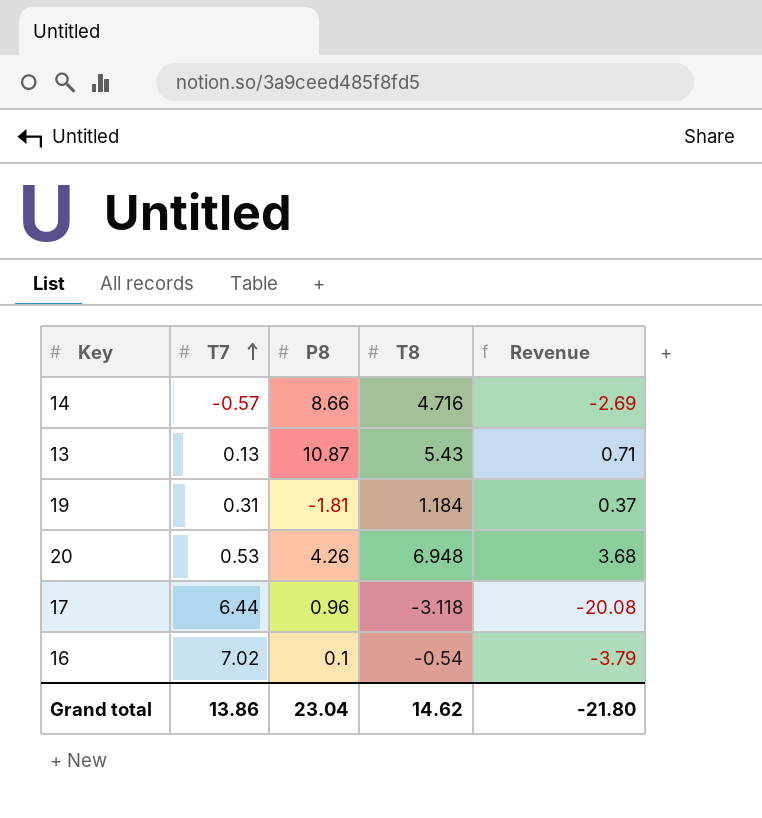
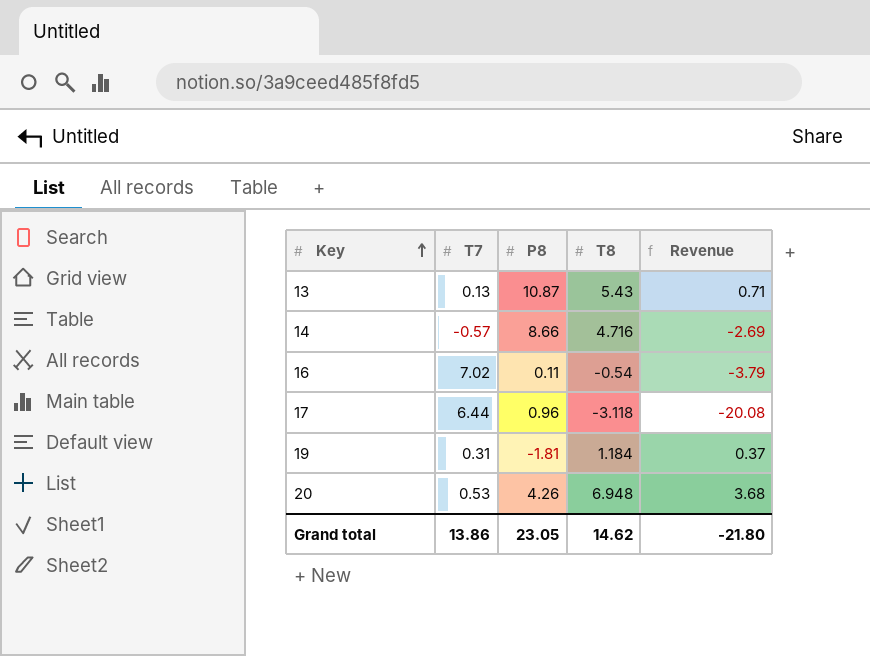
row order: T7 ascending -> Key ascending
16 | P8: 0.1 -> 0.11
Grand total | P8: 23.04 -> 23.05

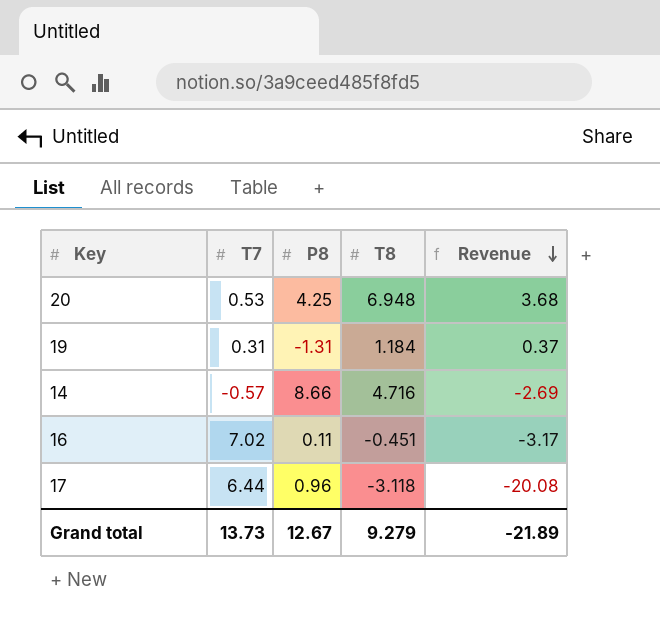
row order: Key ascending -> Revenue descending
row 13: 0.13 | 10.87 | 5.43 | 0.71 -> none
20 | P8: 4.26 -> 4.25
19 | P8: -1.81 -> -1.31
16 | T8: -0.54 -> -0.451
16 | Revenue: -3.79 -> -3.17
Grand total | T7: 13.86 -> 13.73
Grand total | P8: 23.05 -> 12.67
Grand total | T8: 14.62 -> 9.279
Grand total | Revenue: -21.80 -> -21.89

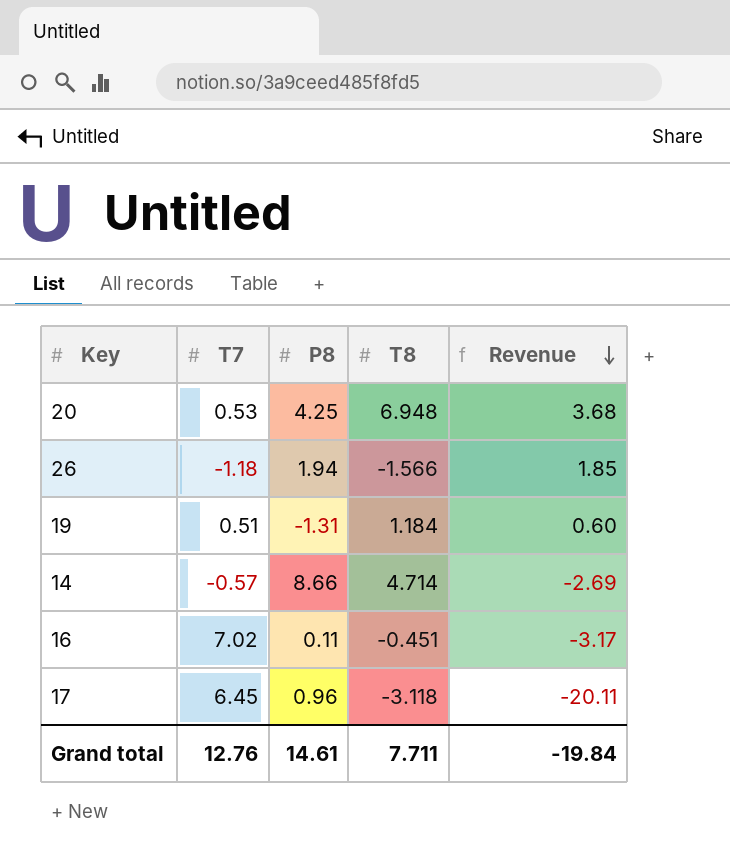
row 26: none -> -1.18 | 1.94 | -1.566 | 1.85
19 | T7: 0.31 -> 0.51
19 | Revenue: 0.37 -> 0.60
14 | T8: 4.716 -> 4.714
17 | T7: 6.44 -> 6.45
17 | Revenue: -20.08 -> -20.11
Grand total | T7: 13.73 -> 12.76
Grand total | P8: 12.67 -> 14.61
Grand total | T8: 9.279 -> 7.711
Grand total | Revenue: -21.89 -> -19.84

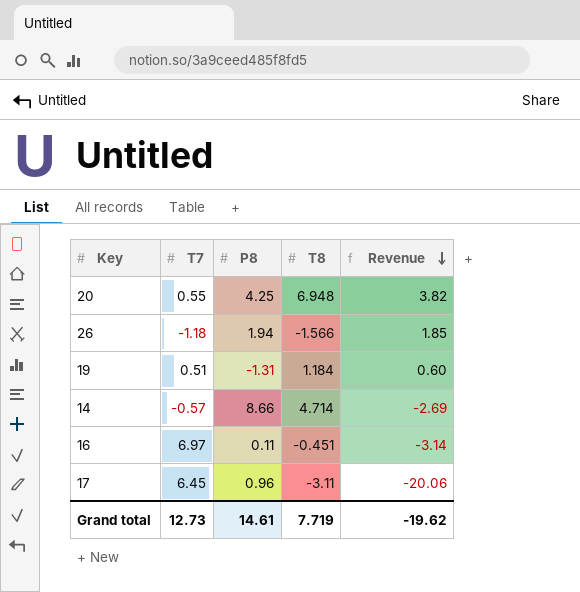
20 | T7: 0.53 -> 0.55
20 | Revenue: 3.68 -> 3.82
16 | T7: 7.02 -> 6.97
16 | Revenue: -3.17 -> -3.14
17 | T8: -3.118 -> -3.11
17 | Revenue: -20.11 -> -20.06
Grand total | T7: 12.76 -> 12.73
Grand total | T8: 7.711 -> 7.719
Grand total | Revenue: -19.84 -> -19.62

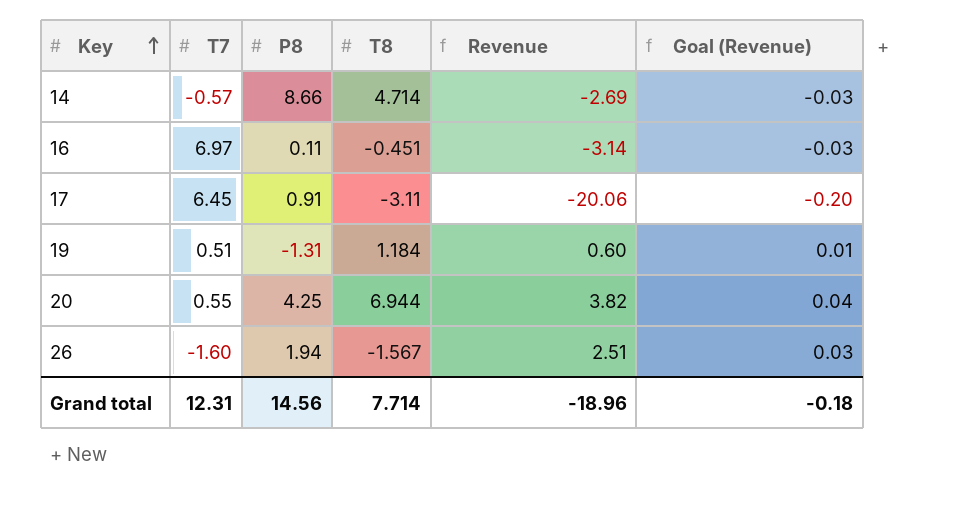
row order: Revenue descending -> Key ascending
column Goal (Revenue) | formula: none -> [Revenue] * 0.01
17 | P8: 0.96 -> 0.91
20 | T8: 6.948 -> 6.944
26 | T7: -1.18 -> -1.60
26 | T8: -1.566 -> -1.567
26 | Revenue: 1.85 -> 2.51
Grand total | T7: 12.73 -> 12.31
Grand total | P8: 14.61 -> 14.56
Grand total | T8: 7.719 -> 7.714
Grand total | Revenue: -19.62 -> -18.96

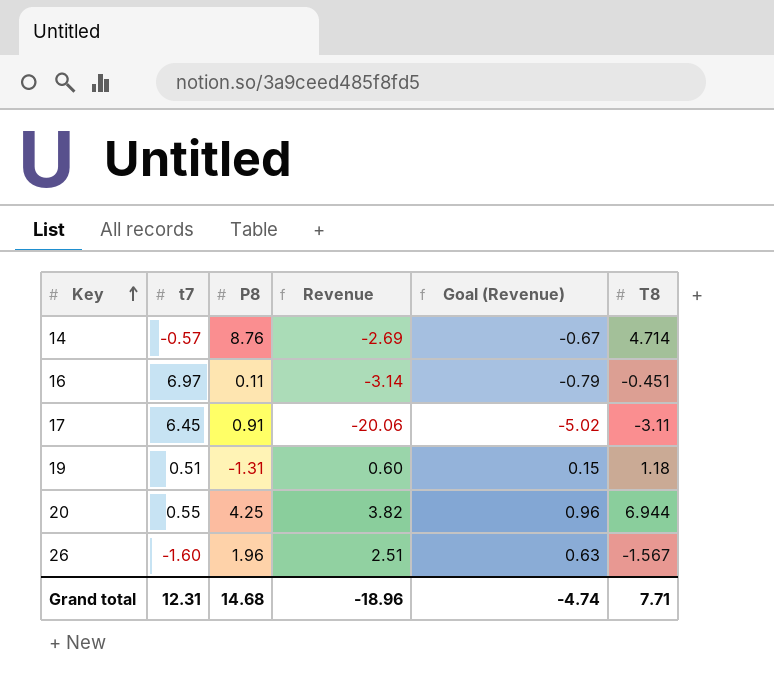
column name: T7 -> t7
column Goal (Revenue) | formula: [Revenue] * 0.01 -> [Revenue] * 0.25
column T8 | position: 4 -> 6
14 | P8: 8.66 -> 8.76
19 | T8: 1.184 -> 1.18
26 | P8: 1.94 -> 1.96
Grand total | P8: 14.56 -> 14.68
Grand total | Goal (Revenue): -0.18 -> -4.74
Grand total | T8: 7.714 -> 7.71

